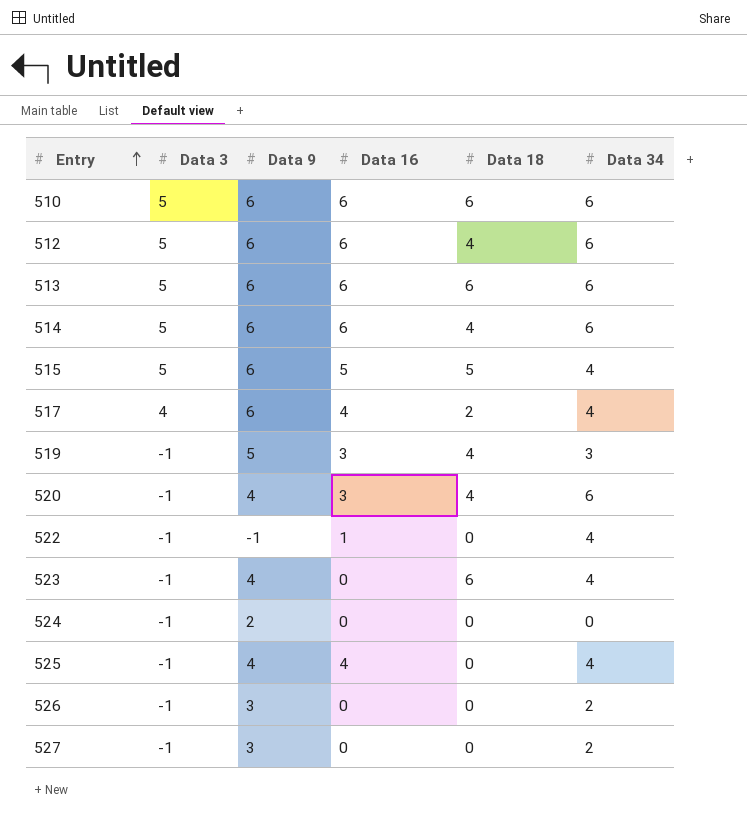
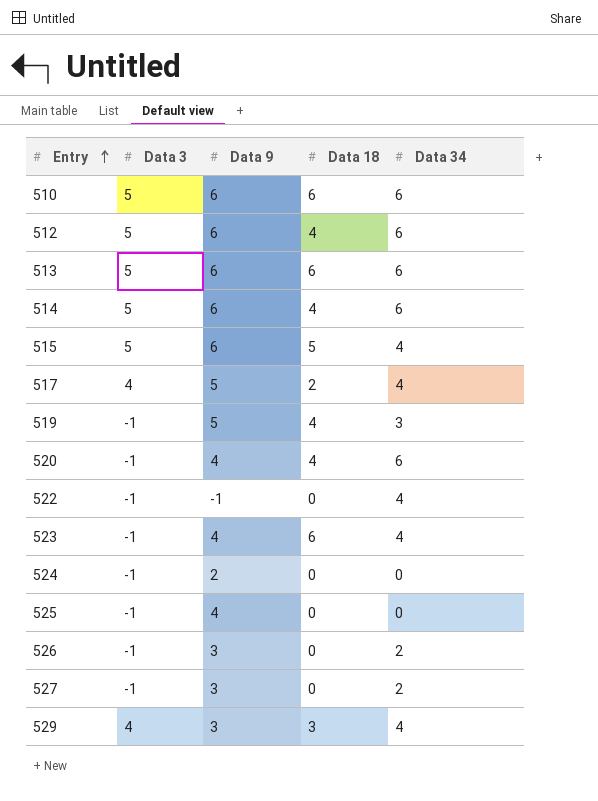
column Data 16 | position: 4 -> none
517 | Data 9: 6 -> 5
525 | Data 34: 4 -> 0
row 529: none -> 4 | 3 | 3 | 4

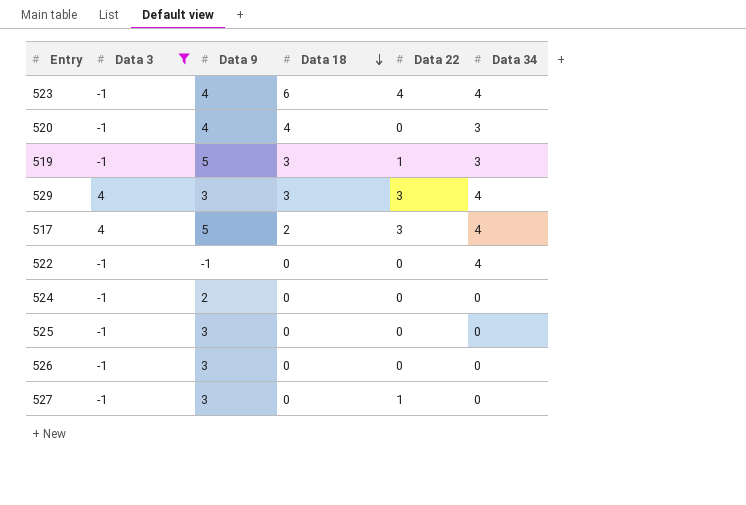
filter: none -> Data 3 != 5
row order: Entry ascending -> Data 18 descending
column Data 22 | position: none -> 5
520 | Data 34: 6 -> 3
519 | Data 18: 4 -> 3
525 | Data 9: 4 -> 3
526 | Data 34: 2 -> 0
527 | Data 34: 2 -> 0

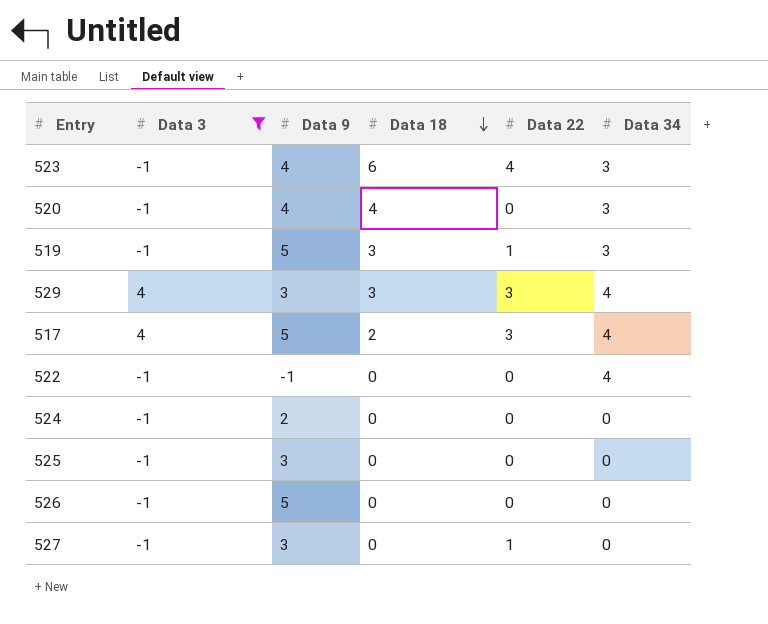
523 | Data 34: 4 -> 3
526 | Data 9: 3 -> 5

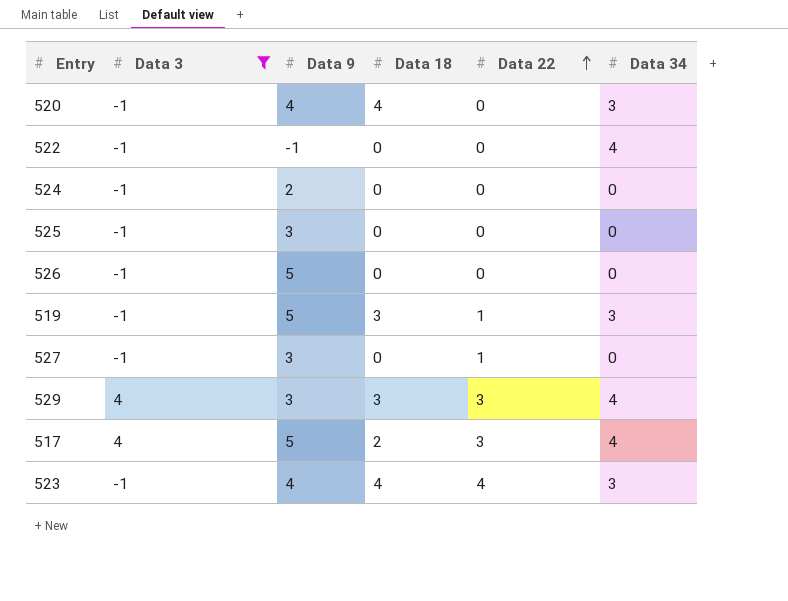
row order: Data 18 descending -> Data 22 ascending
523 | Data 18: 6 -> 4

